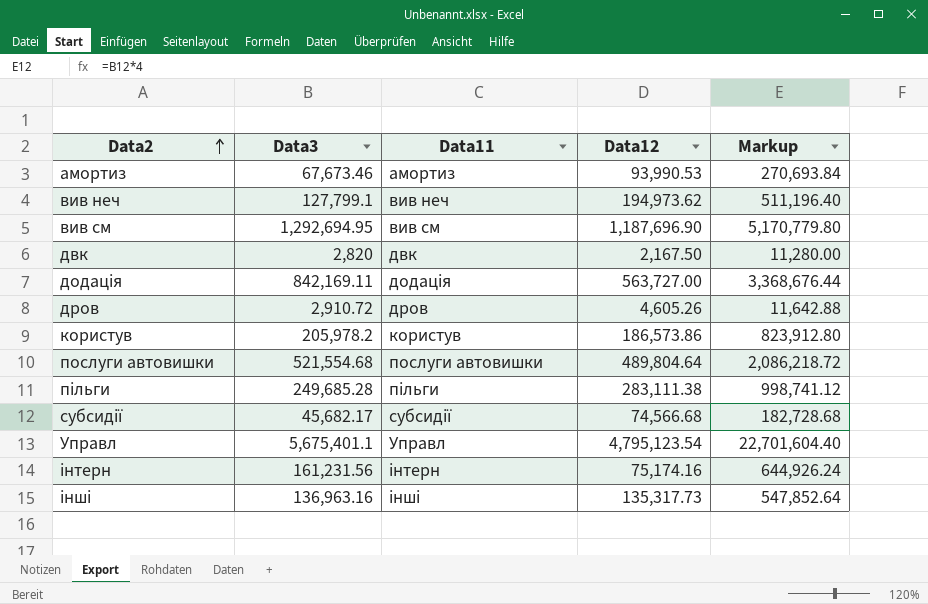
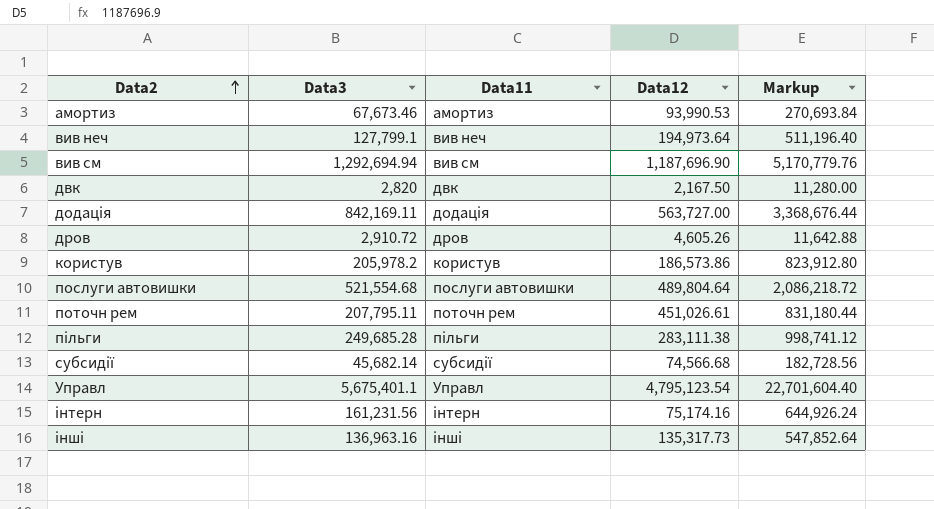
вив неч | Data12: 194,973.62 -> 194,973.64
вив см | Data3: 1,292,694.95 -> 1,292,694.94
вив см | Markup: 5,170,779.80 -> 5,170,779.76
row поточн рем: none -> 207,795.11 | поточн рем | 451,026.61 | 831,180.44
субсидії | Data3: 45,682.17 -> 45,682.14
субсидії | Markup: 182,728.68 -> 182,728.56

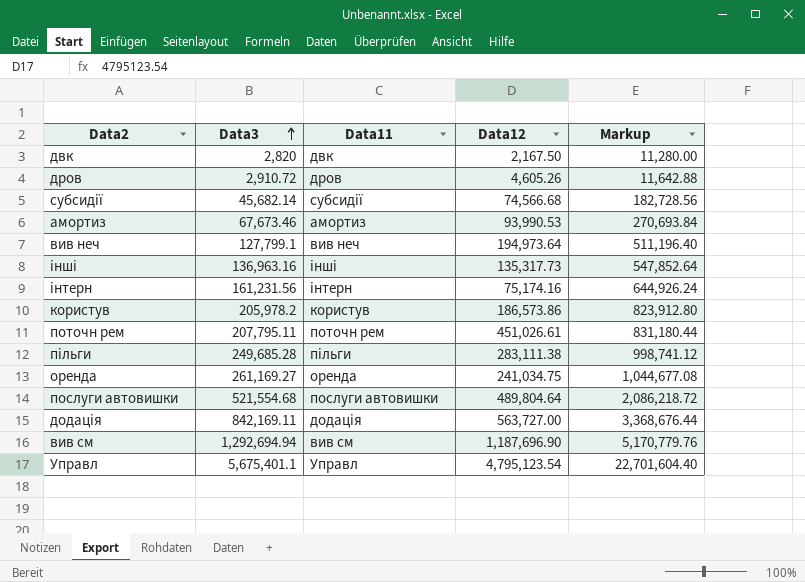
row order: Data2 ascending -> Data3 ascending
row оренда: none -> 261,169.27 | оренда | 241,034.75 | 1,044,677.08

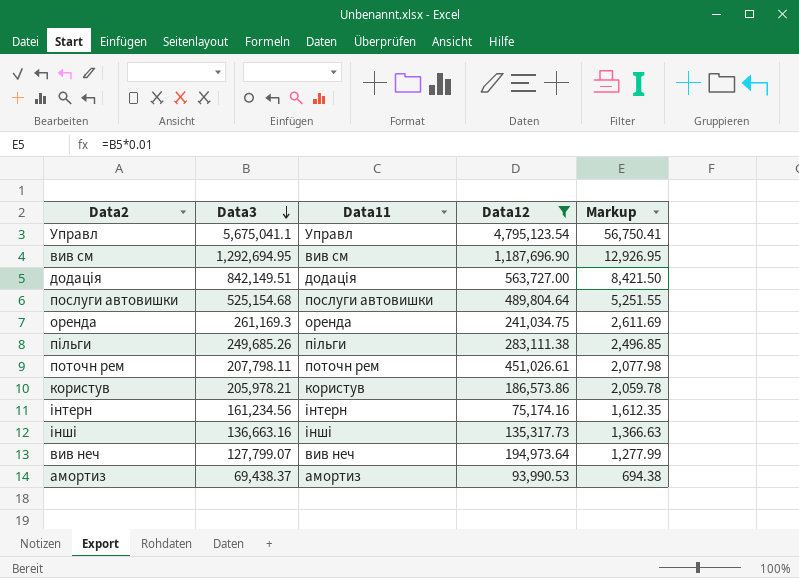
filter: none -> Data12 >= 75,174.16
row order: Data3 ascending -> Data3 descending
column Markup | formula: [Data3] * 4 -> [Data3] * 0.01
Управл | Data3: 5,675,401.1 -> 5,675,041.1
вив см | Data3: 1,292,694.94 -> 1,292,694.95
додація | Data3: 842,169.11 -> 842,149.51
послуги автовишки | Data3: 521,554.68 -> 525,154.68
оренда | Data3: 261,169.27 -> 261,169.3
пільги | Data3: 249,685.28 -> 249,685.26
поточн рем | Data3: 207,795.11 -> 207,798.11
користув | Data3: 205,978.2 -> 205,978.21
інтерн | Data3: 161,231.56 -> 161,234.56
інші | Data3: 136,963.16 -> 136,663.16
вив неч | Data3: 127,799.1 -> 127,799.07
амортиз | Data3: 67,673.46 -> 69,438.37

